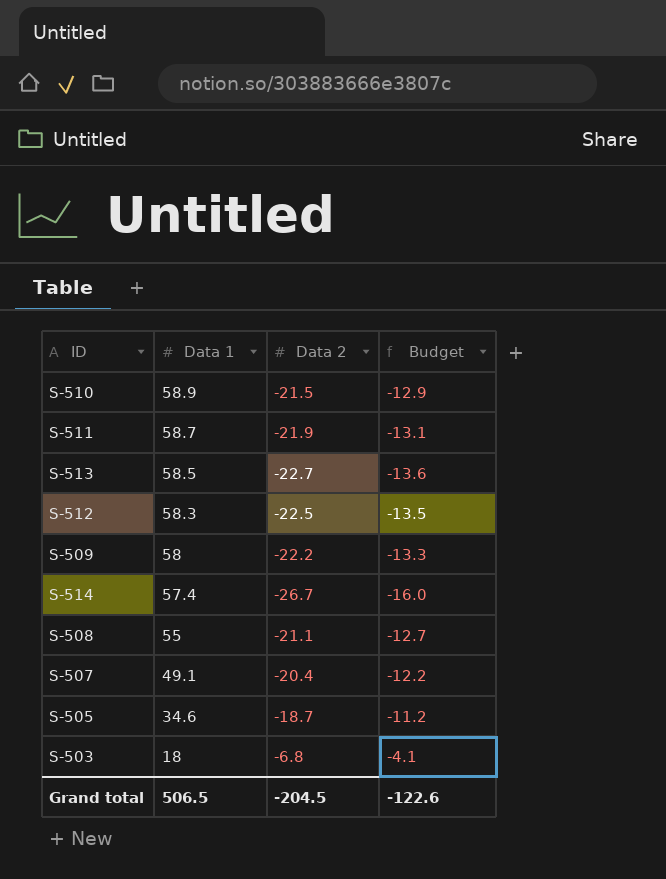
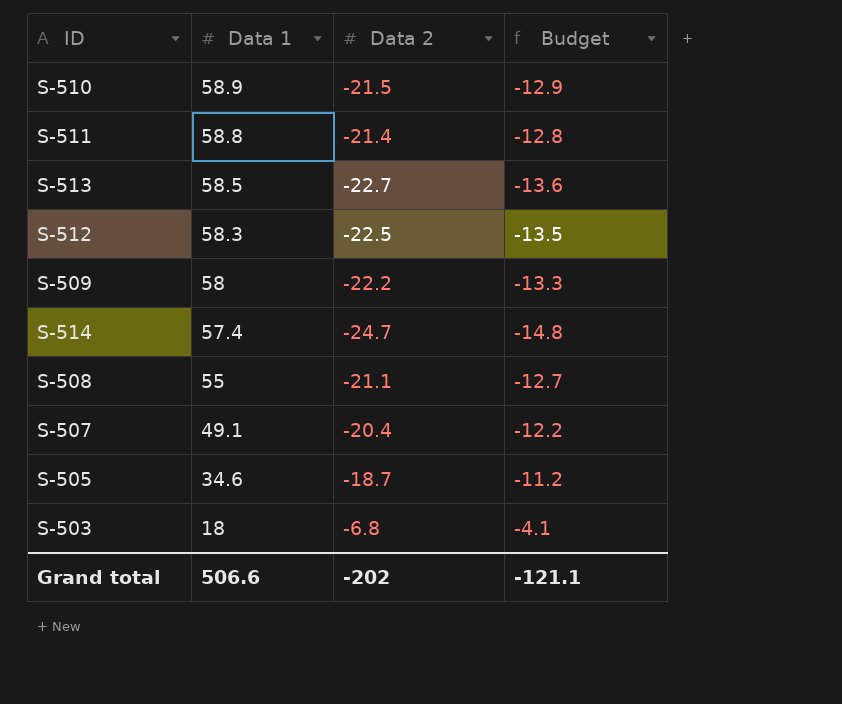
S-511 | Data 1: 58.7 -> 58.8
S-511 | Data 2: -21.9 -> -21.4
S-511 | Budget: -13.1 -> -12.8
S-514 | Data 2: -26.7 -> -24.7
S-514 | Budget: -16.0 -> -14.8
Grand total | Data 1: 506.5 -> 506.6
Grand total | Data 2: -204.5 -> -202
Grand total | Budget: -122.6 -> -121.1

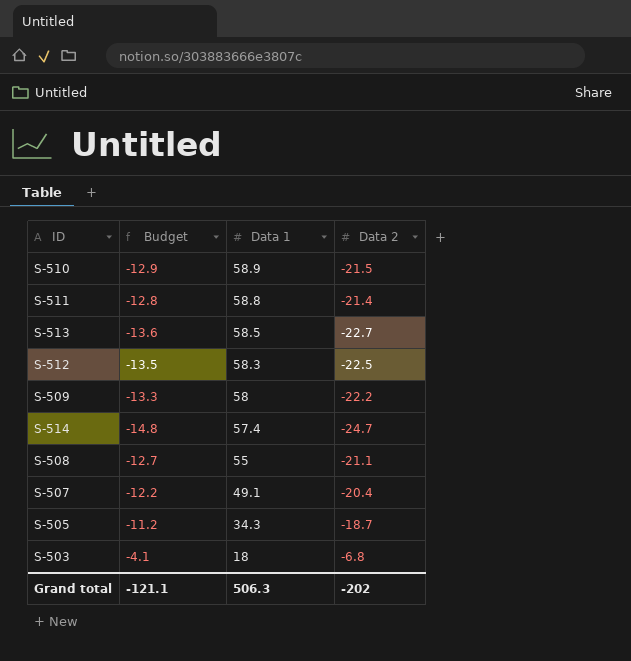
column Budget | position: 4 -> 2
S-505 | Data 1: 34.6 -> 34.3
Grand total | Data 1: 506.6 -> 506.3

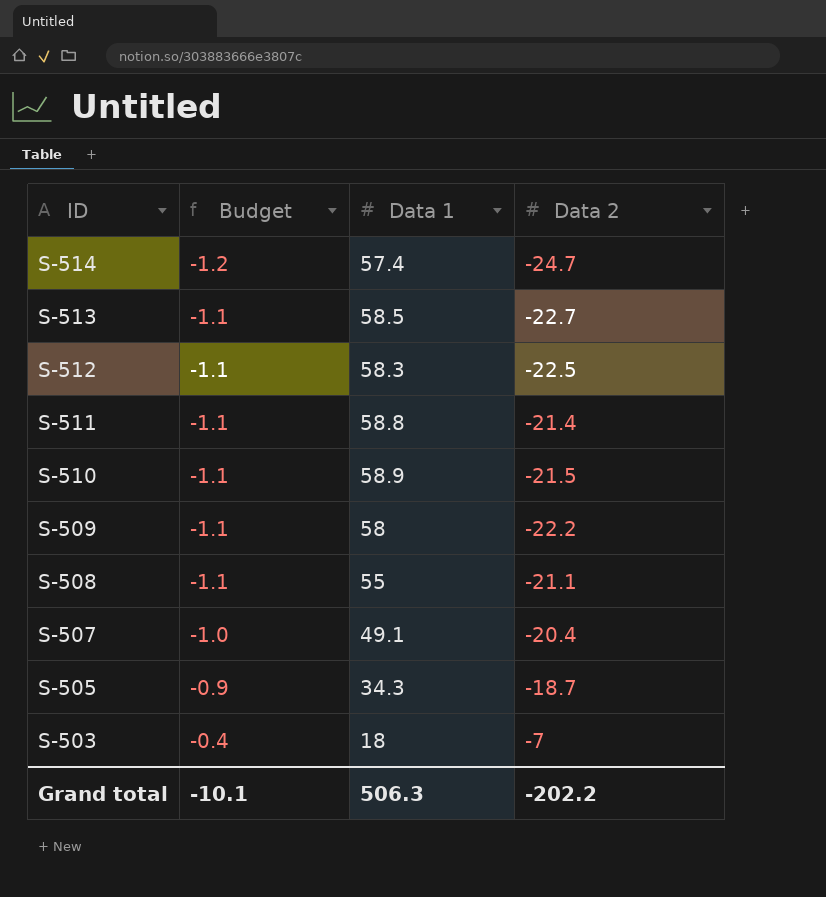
row order: Data 1 descending -> ID descending
column Budget | formula: [Data 2] * 0.6 -> [Data 2] * 0.05
S-503 | Data 2: -6.8 -> -7
Grand total | Budget: -121.1 -> -10.1
Grand total | Data 2: -202 -> -202.2

